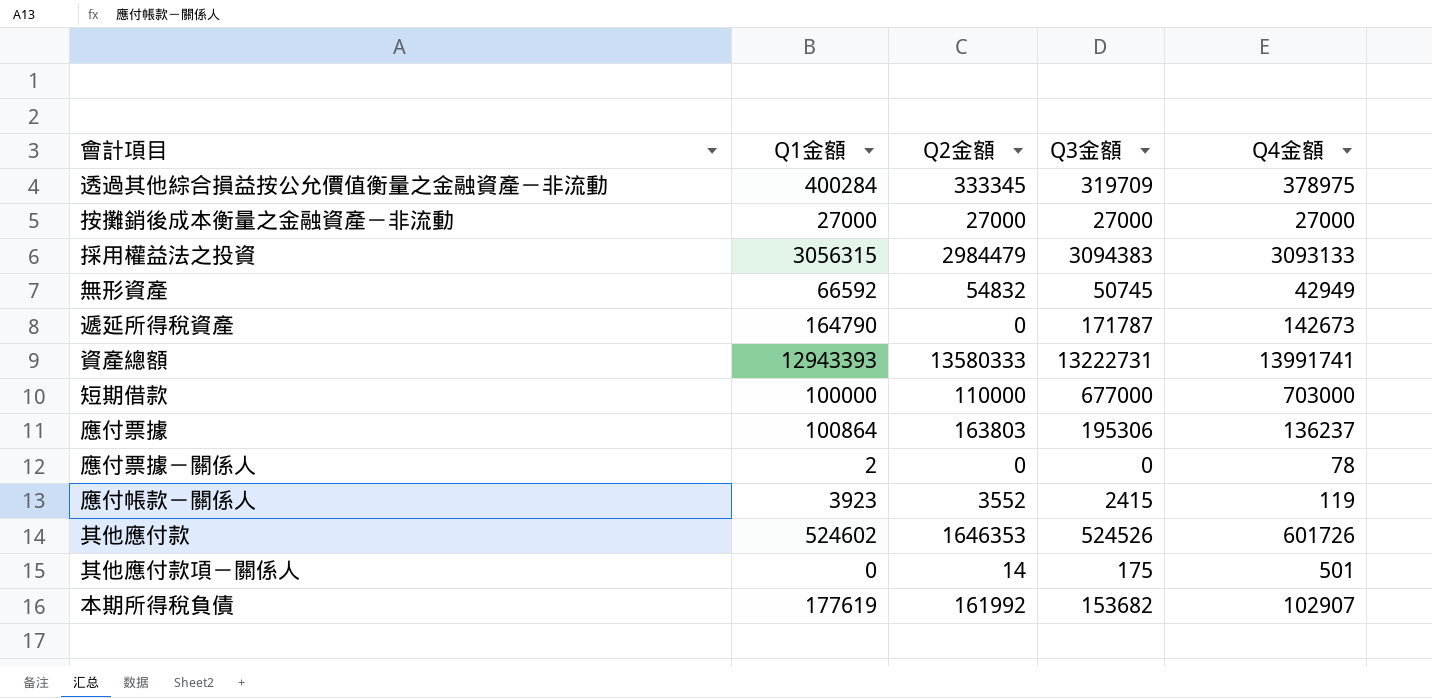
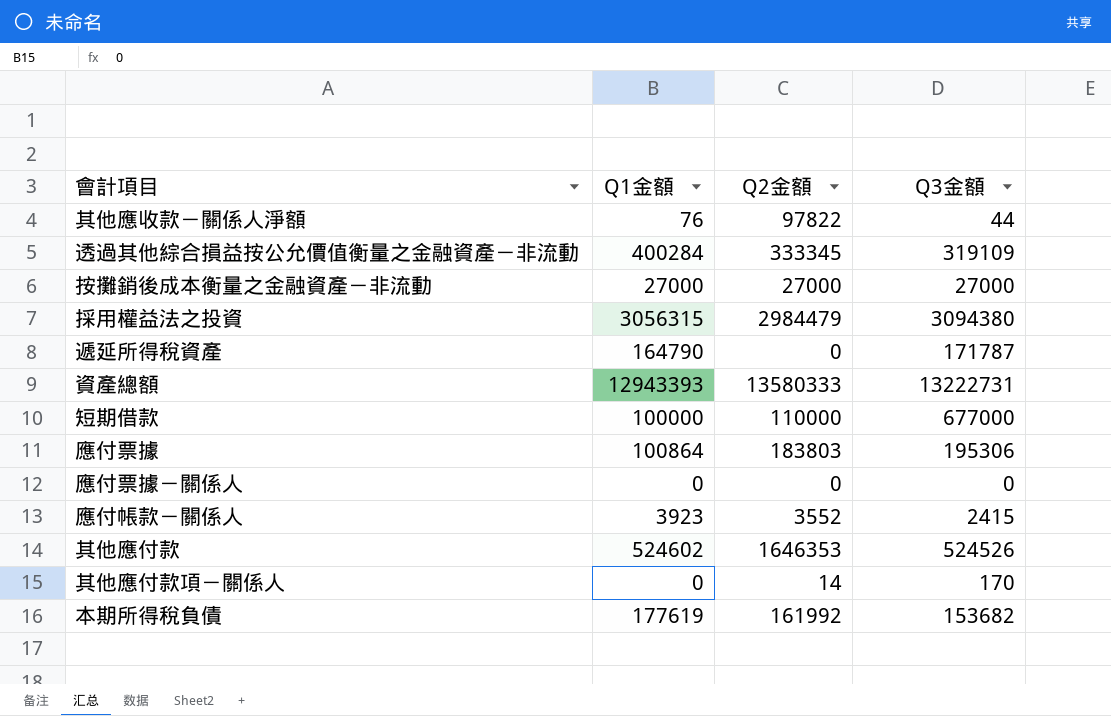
column Q4金額 | position: 5 -> none
row 無形資產: 66592 | 54832 | 50745 | 42949 -> none
row 其他應收款－關係人淨額: none -> 76 | 97822 | 44
透過其他綜合損益按公允價值衡量之金融資產－非流動 | Q3金額: 319709 -> 319109
採用權益法之投資 | Q3金額: 3094383 -> 3094380
應付票據 | Q2金額: 163803 -> 183803
應付票據－關係人 | Q1金額: 2 -> 0
其他應付款項－關係人 | Q3金額: 175 -> 170

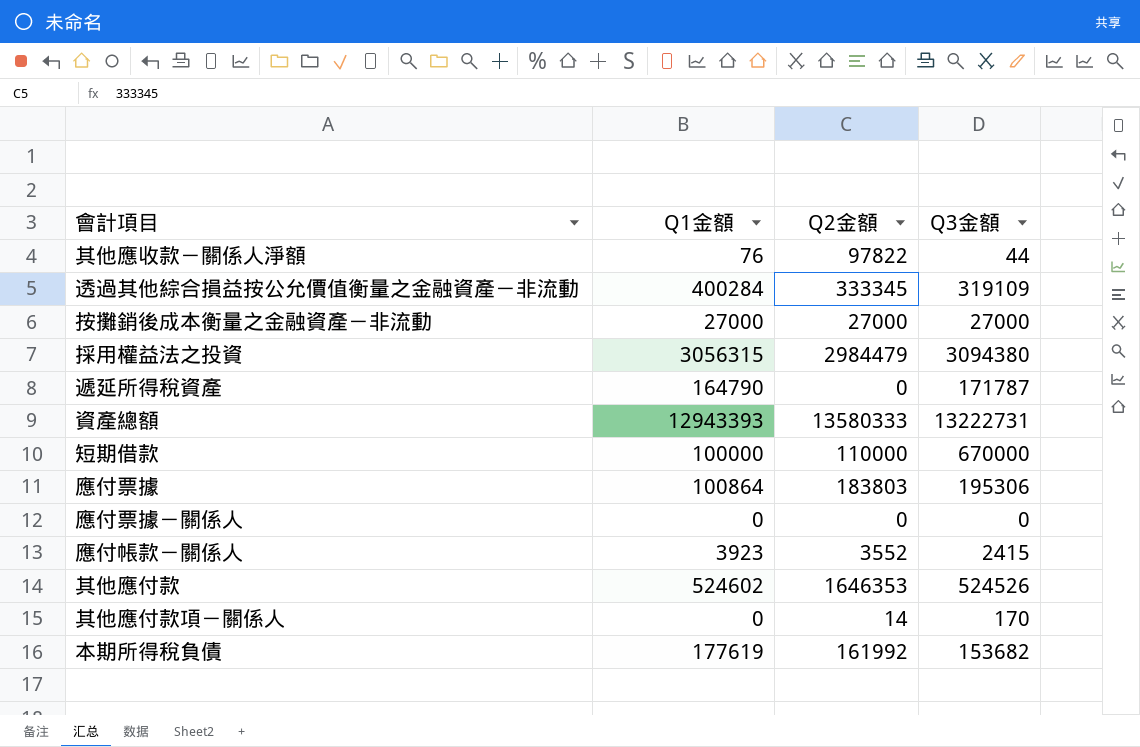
短期借款 | Q3金額: 677000 -> 670000

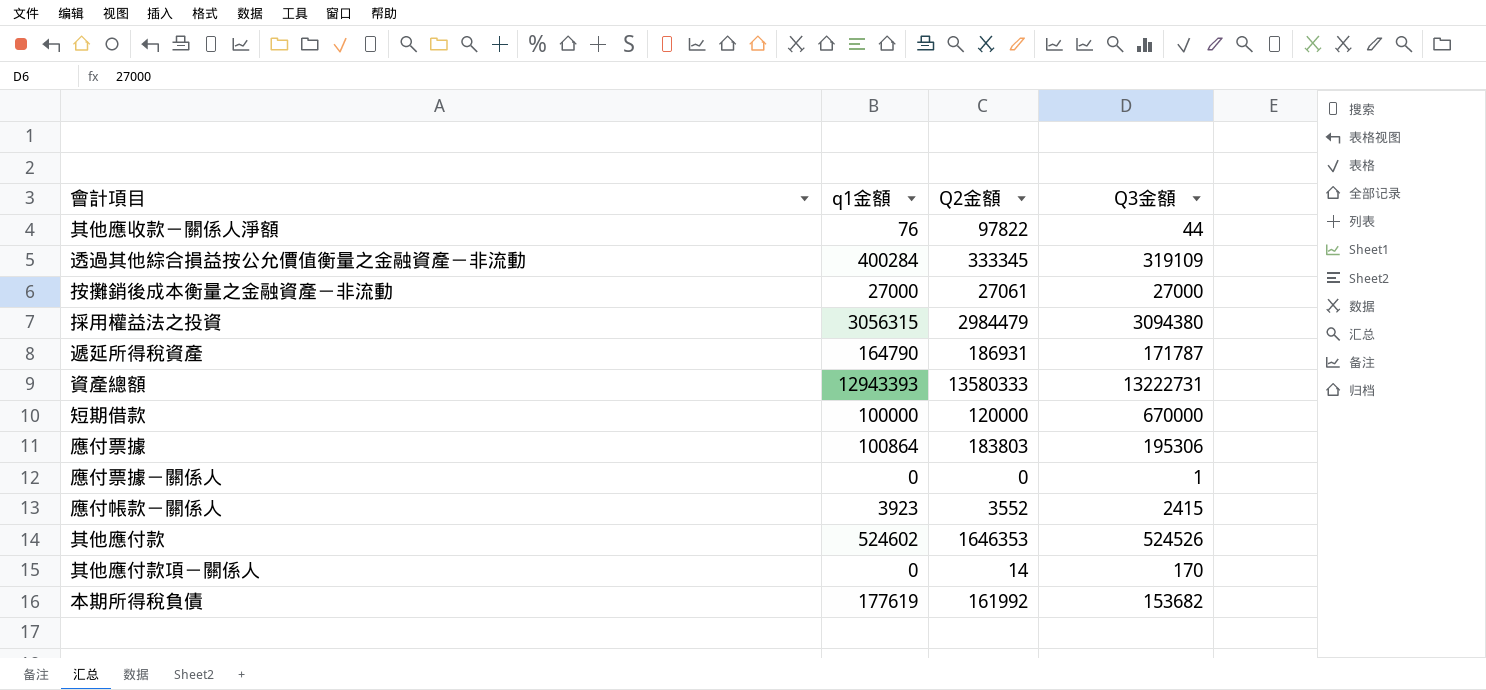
column name: Q1金額 -> q1金額
按攤銷後成本衡量之金融資產－非流動 | Q2金額: 27000 -> 27061
遞延所得稅資產 | Q2金額: 0 -> 186931
短期借款 | Q2金額: 110000 -> 120000
應付票據－關係人 | Q3金額: 0 -> 1

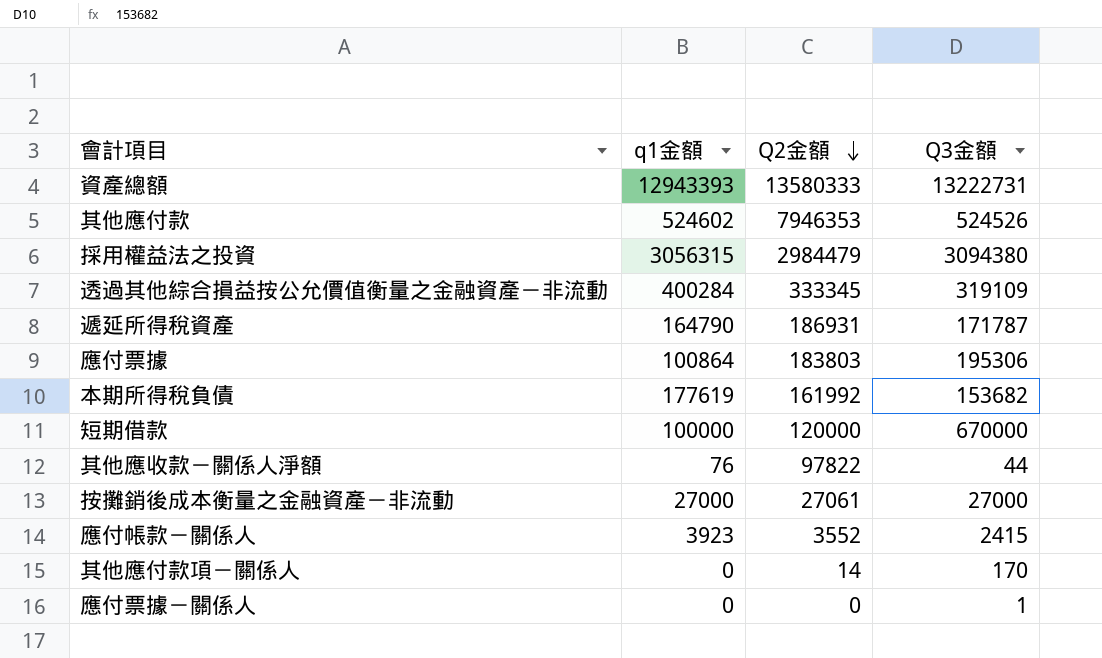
row order: none -> Q2金額 descending
其他應付款 | Q2金額: 1646353 -> 7946353

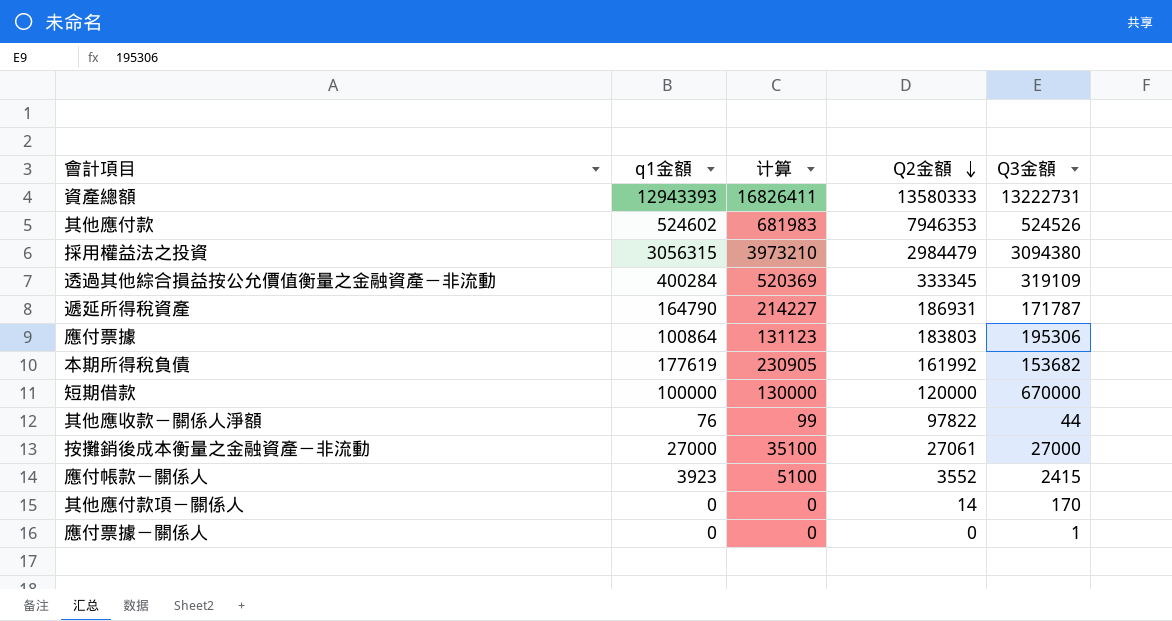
column 计算 | formula: none -> [q1金額] * 1.3

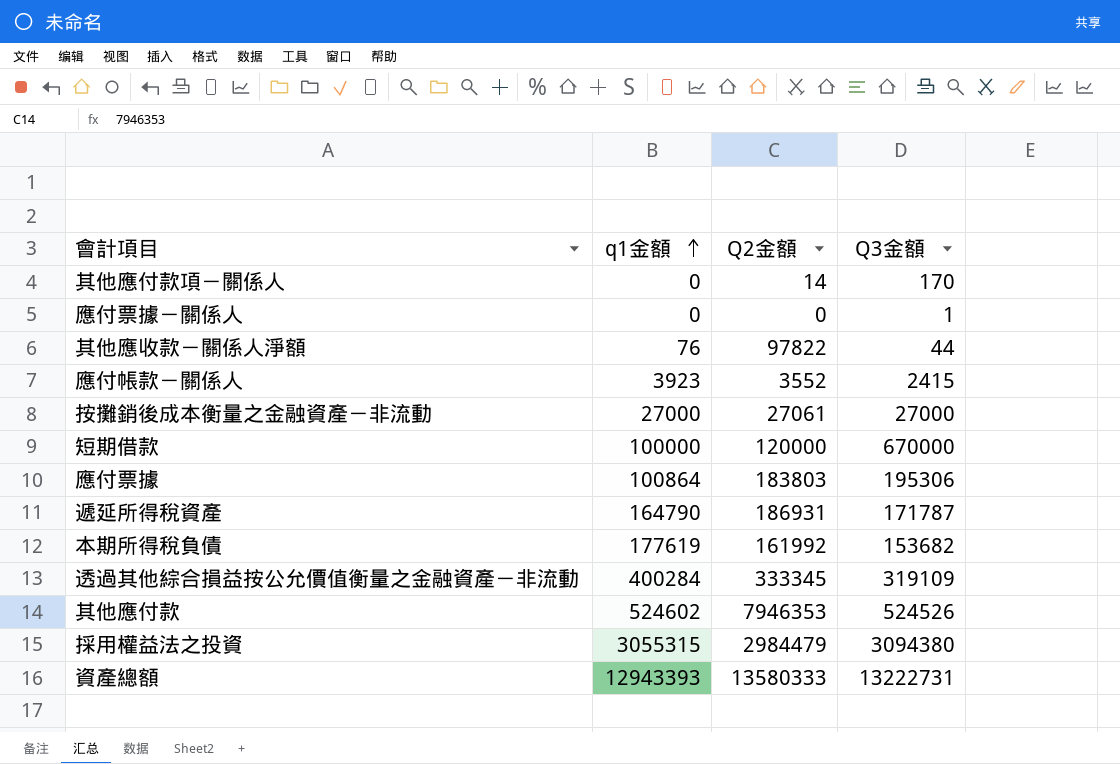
row order: Q2金額 descending -> q1金額 ascending
column 计算 | formula: [q1金額] * 1.3 -> none
採用權益法之投資 | q1金額: 3056315 -> 3055315

